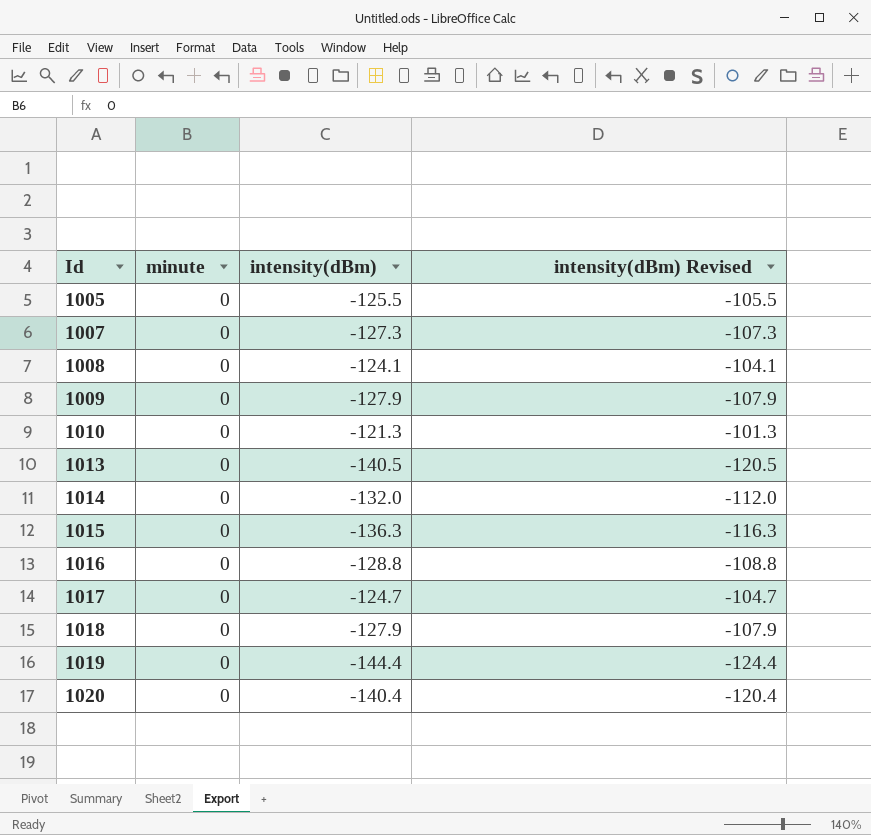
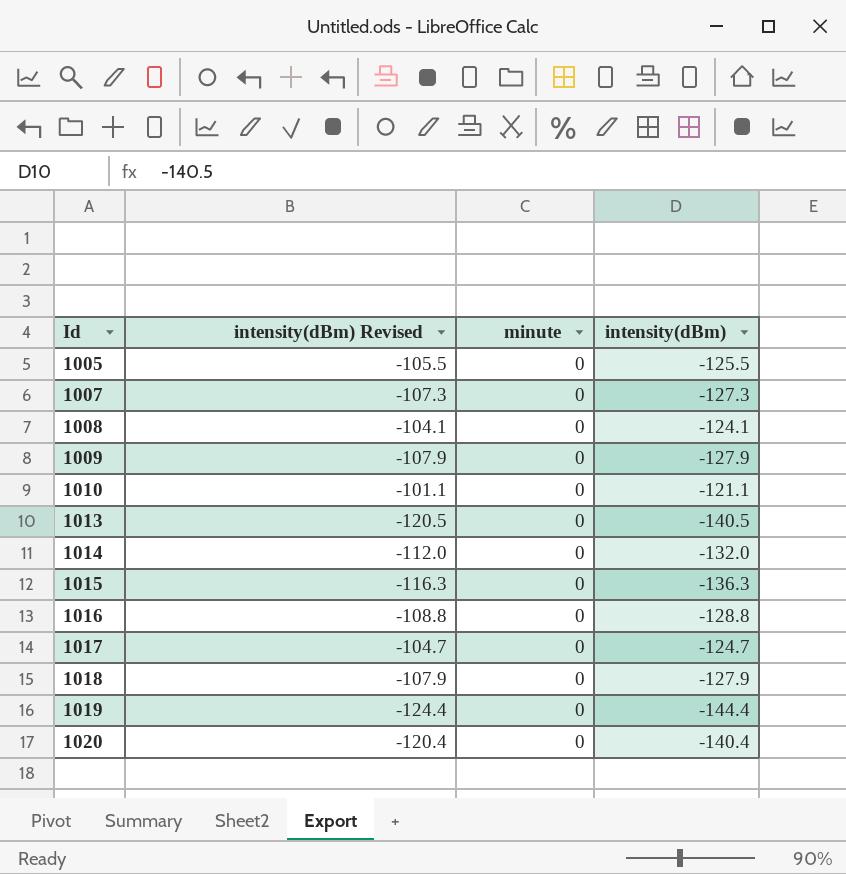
column intensity(dBm) Revised | position: 4 -> 2
1010 | intensity(dBm) Revised: -101.3 -> -101.1
1010 | intensity(dBm): -121.3 -> -121.1

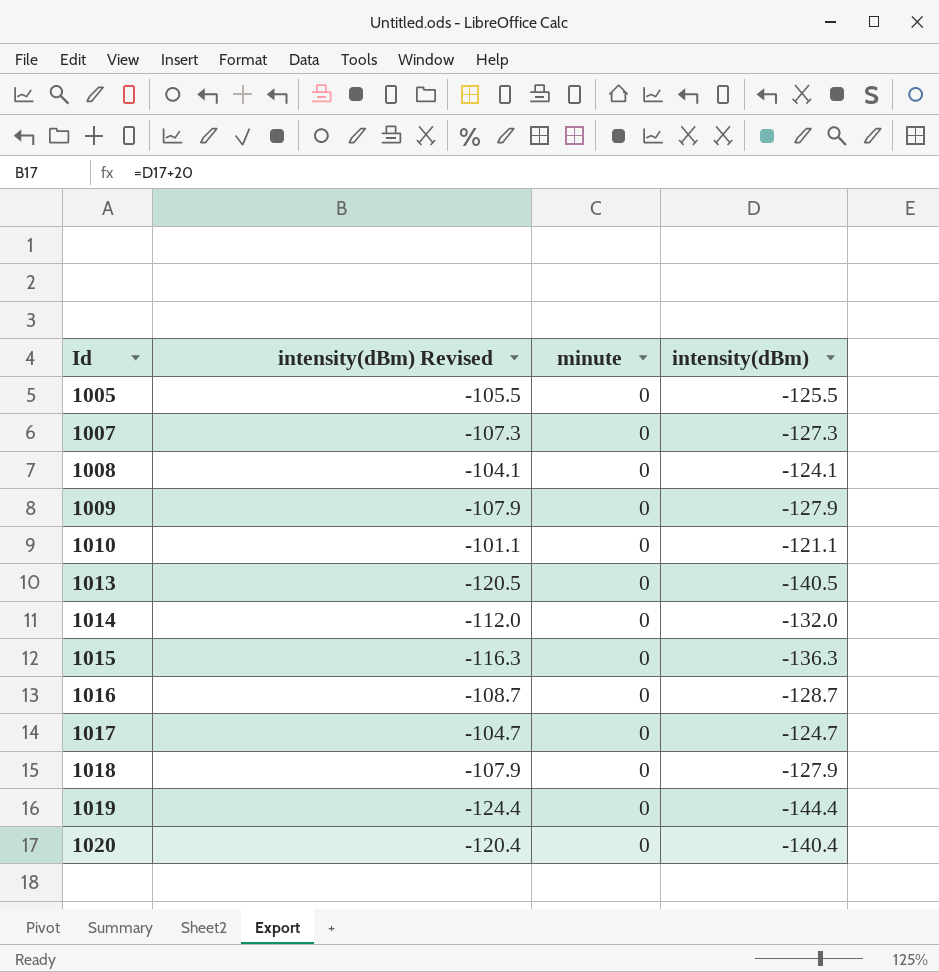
1016 | intensity(dBm) Revised: -108.8 -> -108.7
1016 | intensity(dBm): -128.8 -> -128.7

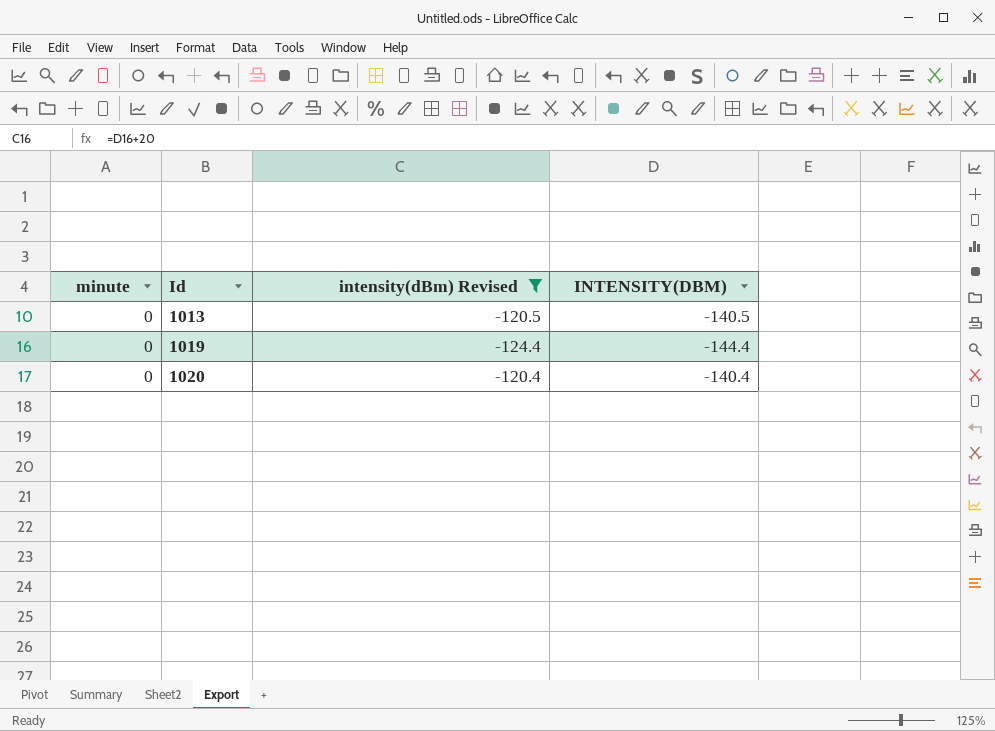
filter: none -> intensity(dBm) Revised <= -120.4
column minute | position: 3 -> 1
column name: intensity(dBm) -> INTENSITY(DBM)

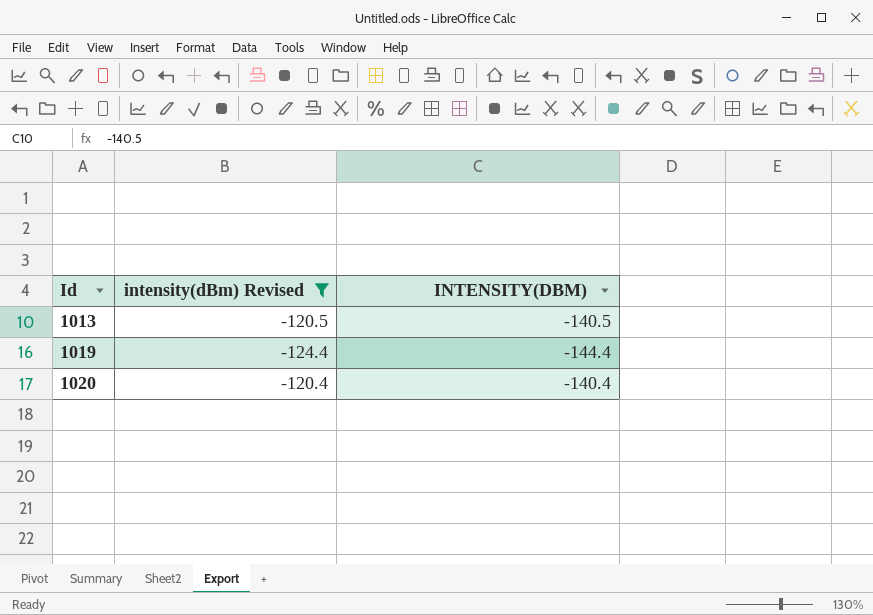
column minute | position: 1 -> none

